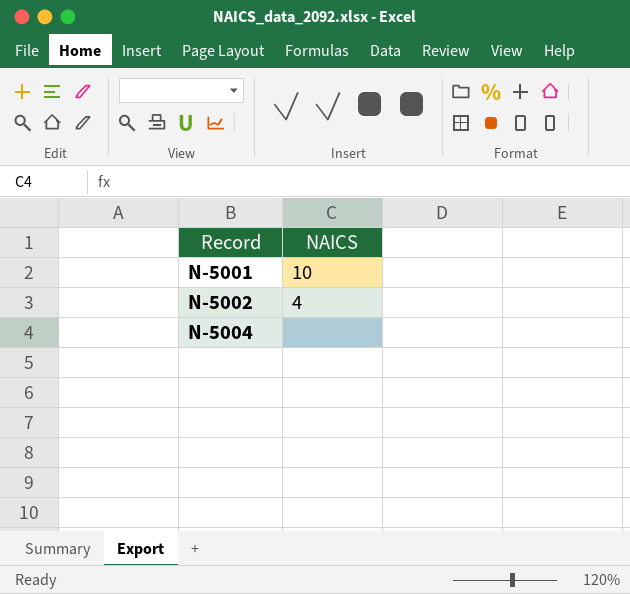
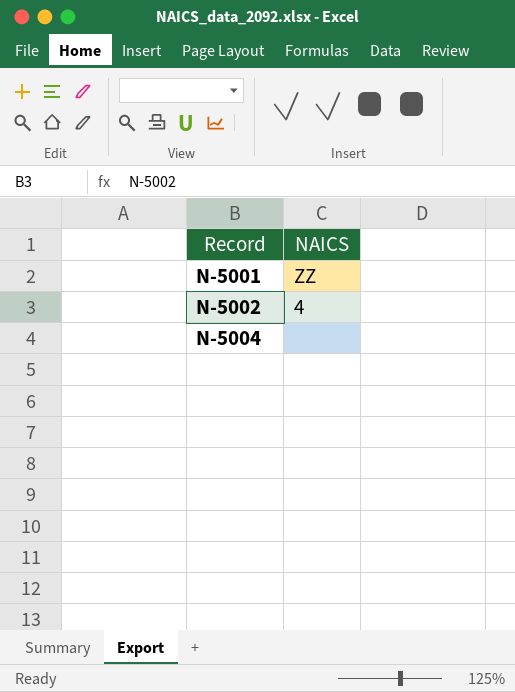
N-5001 | NAICS: 10 -> ZZ

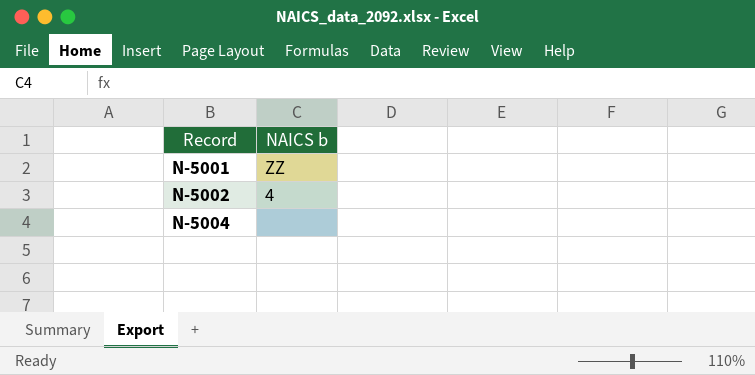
column name: NAICS -> NAICS b

